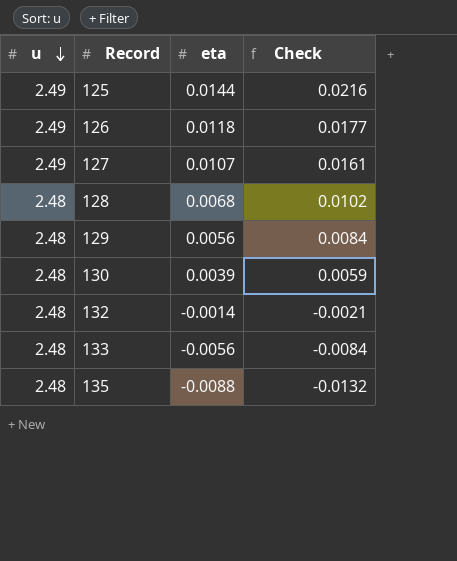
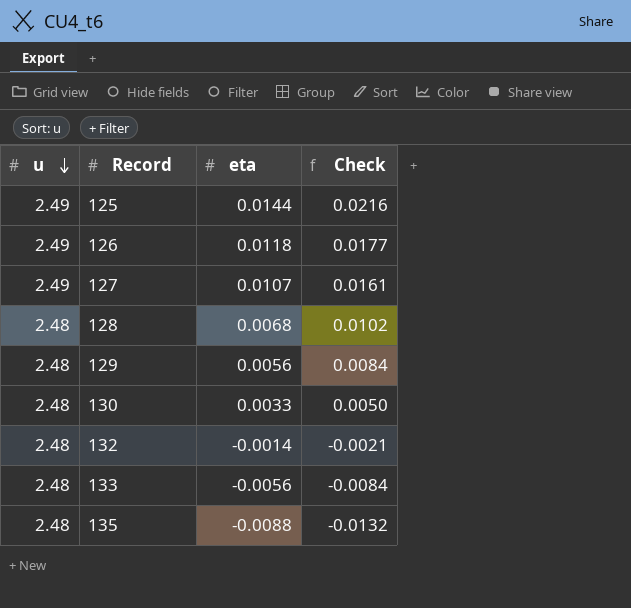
130 | eta: 0.0039 -> 0.0033
130 | Check: 0.0059 -> 0.0050

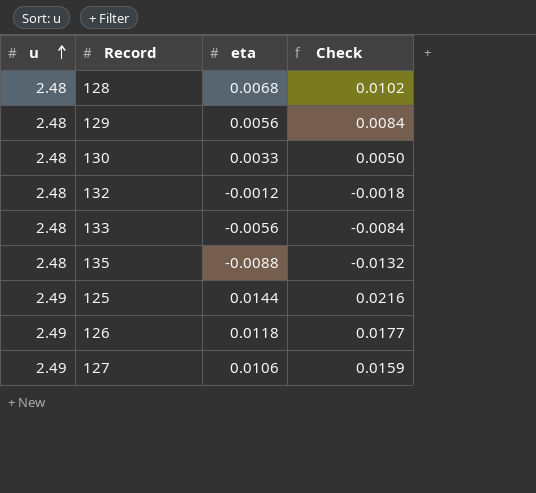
row order: u descending -> u ascending
132 | eta: -0.0014 -> -0.0012
132 | Check: -0.0021 -> -0.0018
127 | eta: 0.0107 -> 0.0106
127 | Check: 0.0161 -> 0.0159

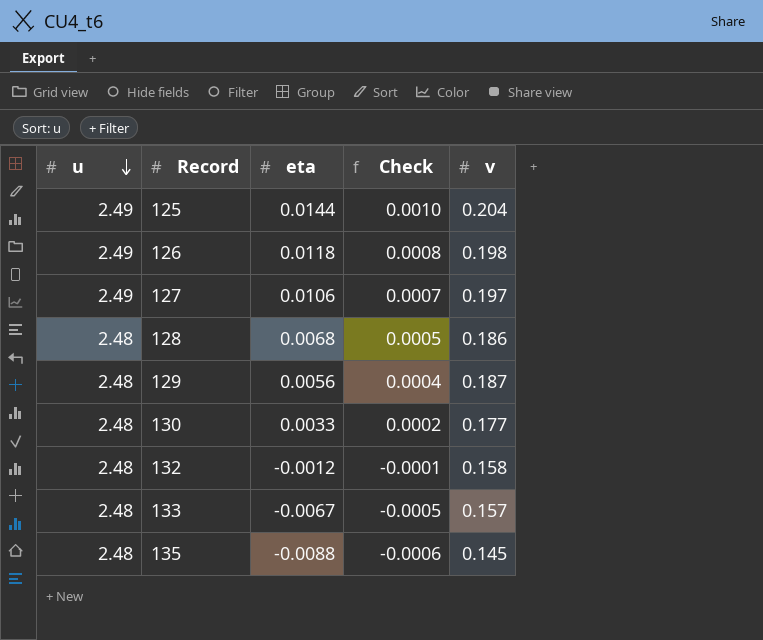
row order: u ascending -> u descending
column Check | formula: [eta] * 1.5 -> [eta] * 0.07
column v | position: none -> 5
133 | eta: -0.0056 -> -0.0067

